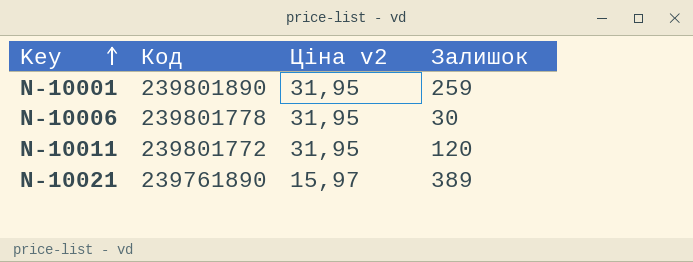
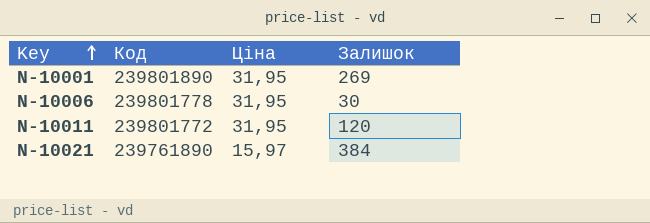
column name: Ціна v2 -> Ціна
N-10001 | Залишок: 259 -> 269
N-10021 | Залишок: 389 -> 384

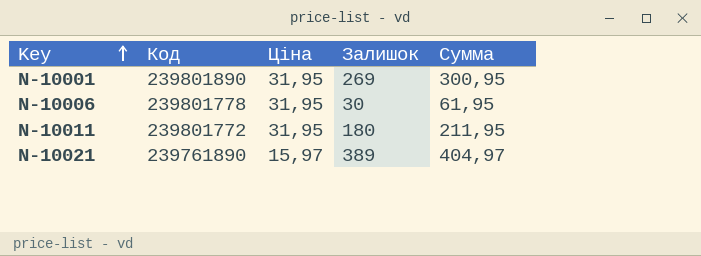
column Сумма | formula: none -> [Ціна] + [Залишок]
N-10011 | Залишок: 120 -> 180
N-10021 | Залишок: 384 -> 389

